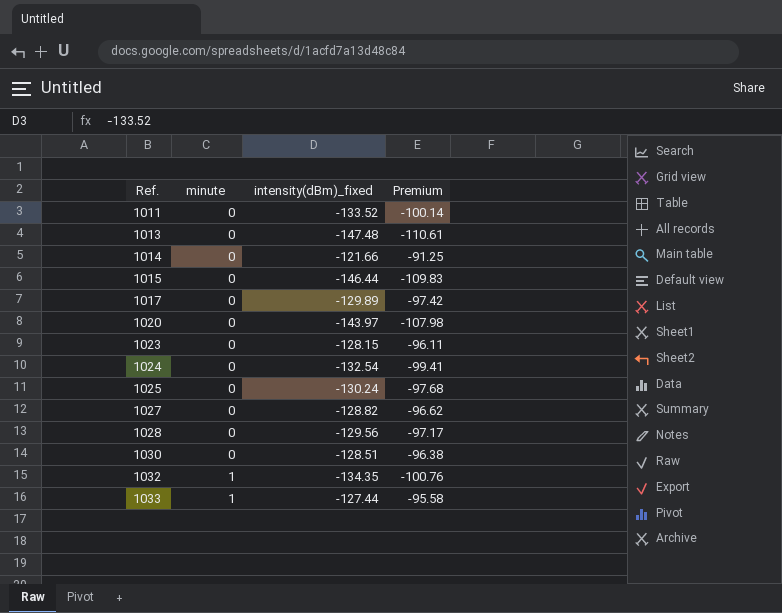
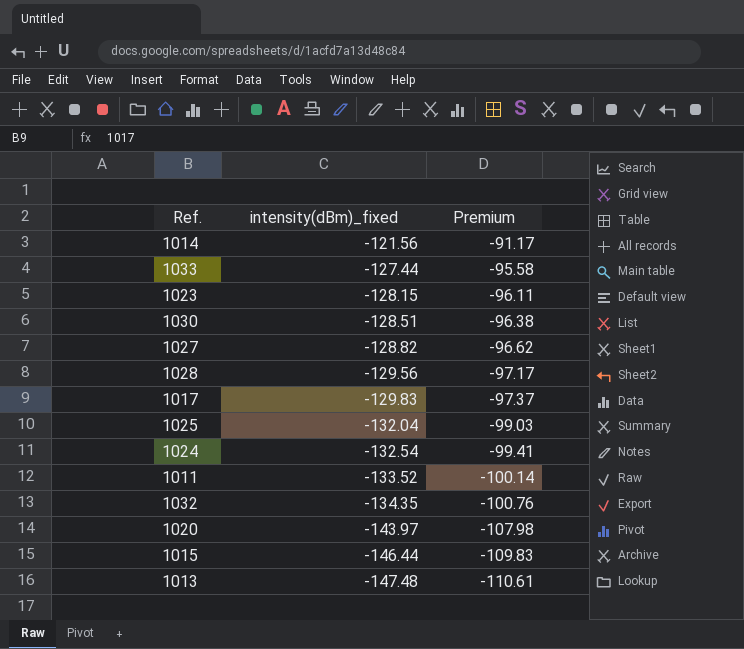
row order: Ref. ascending -> intensity(dBm)_fixed descending
column minute | position: 2 -> none
1014 | intensity(dBm)_fixed: -121.66 -> -121.56
1014 | Premium: -91.25 -> -91.17
1017 | intensity(dBm)_fixed: -129.89 -> -129.83
1017 | Premium: -97.42 -> -97.37
1025 | intensity(dBm)_fixed: -130.24 -> -132.04
1025 | Premium: -97.68 -> -99.03

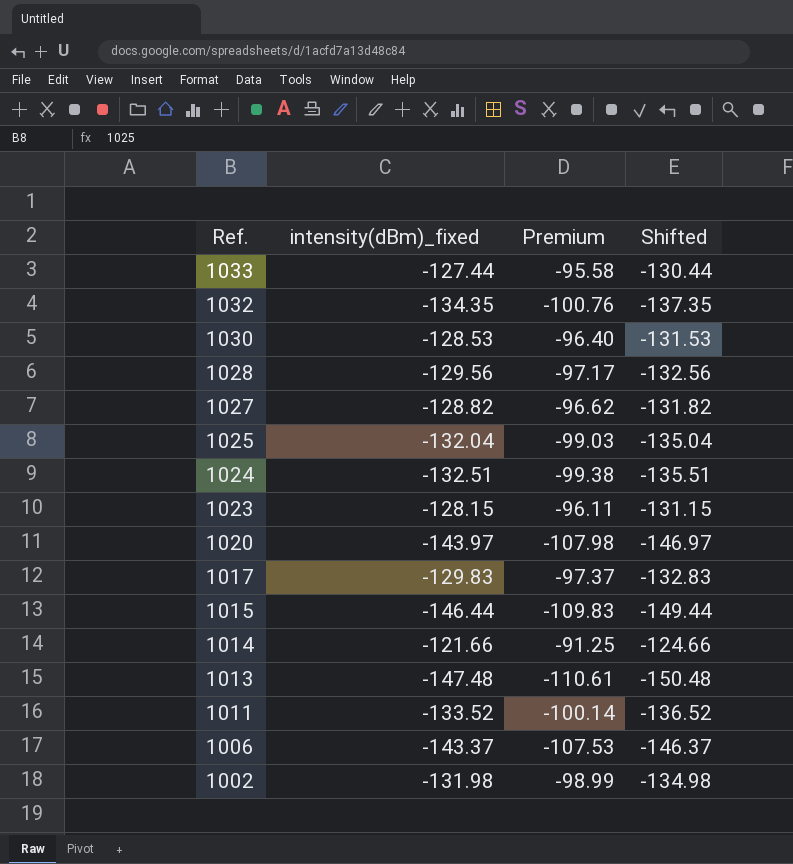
row order: intensity(dBm)_fixed descending -> Ref. descending
column Shifted | formula: none -> [intensity(dBm)_fixed] - 3
1030 | intensity(dBm)_fixed: -128.51 -> -128.53
1030 | Premium: -96.38 -> -96.40
1024 | intensity(dBm)_fixed: -132.54 -> -132.51
1024 | Premium: -99.41 -> -99.38
1014 | intensity(dBm)_fixed: -121.56 -> -121.66
1014 | Premium: -91.17 -> -91.25
row 1006: none -> -143.37 | -107.53 | -146.37
row 1002: none -> -131.98 | -98.99 | -134.98

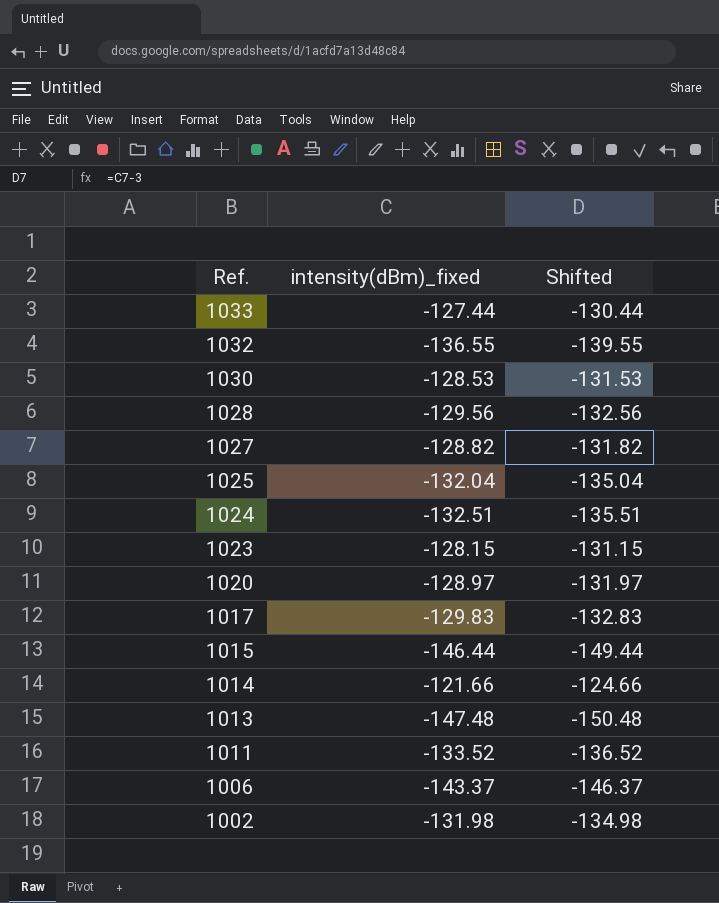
column Premium | formula: [intensity(dBm)_fixed] * 0.75 -> none
1032 | intensity(dBm)_fixed: -134.35 -> -136.55
1032 | Shifted: -137.35 -> -139.55
1020 | intensity(dBm)_fixed: -143.97 -> -128.97
1020 | Shifted: -146.97 -> -131.97

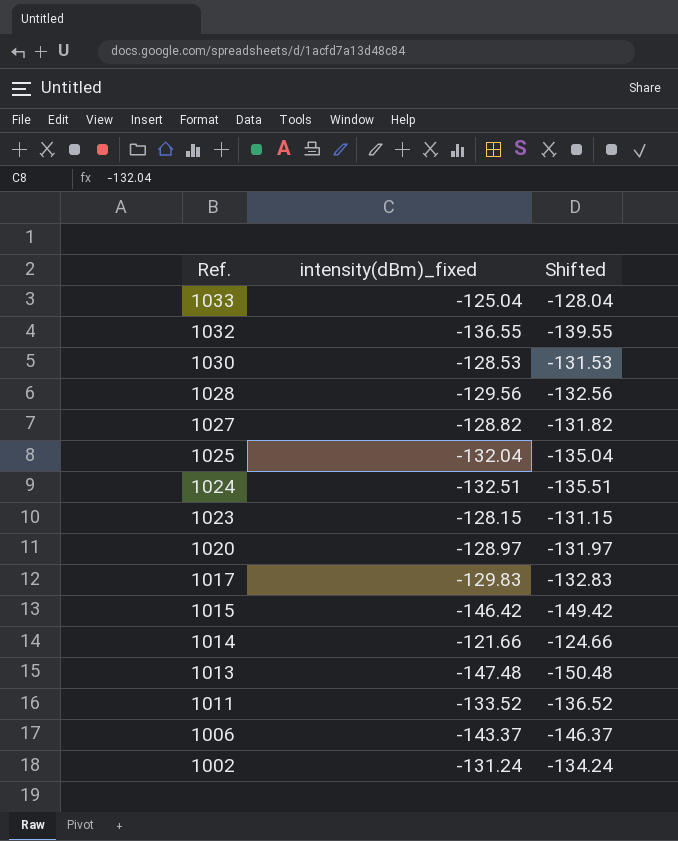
1033 | intensity(dBm)_fixed: -127.44 -> -125.04
1033 | Shifted: -130.44 -> -128.04
1015 | intensity(dBm)_fixed: -146.44 -> -146.42
1015 | Shifted: -149.44 -> -149.42
1002 | intensity(dBm)_fixed: -131.98 -> -131.24
1002 | Shifted: -134.98 -> -134.24

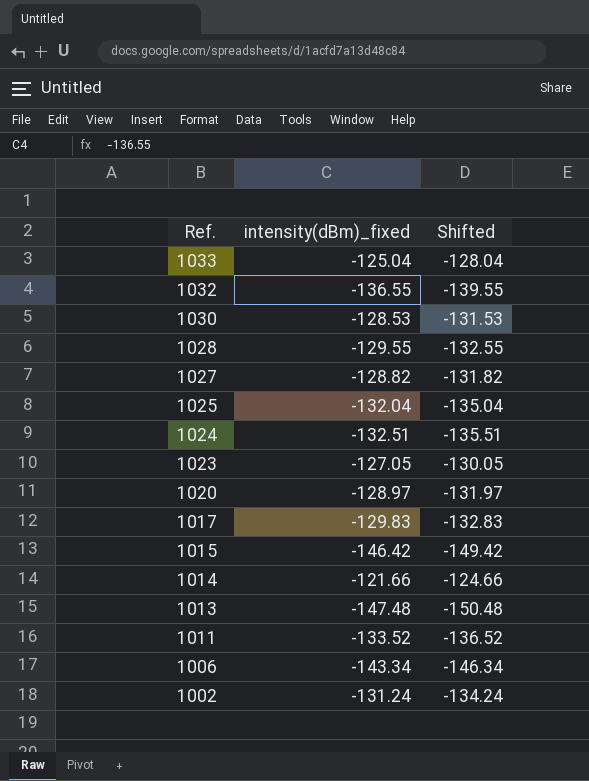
1028 | intensity(dBm)_fixed: -129.56 -> -129.55
1028 | Shifted: -132.56 -> -132.55
1023 | intensity(dBm)_fixed: -128.15 -> -127.05
1023 | Shifted: -131.15 -> -130.05
1006 | intensity(dBm)_fixed: -143.37 -> -143.34
1006 | Shifted: -146.37 -> -146.34

